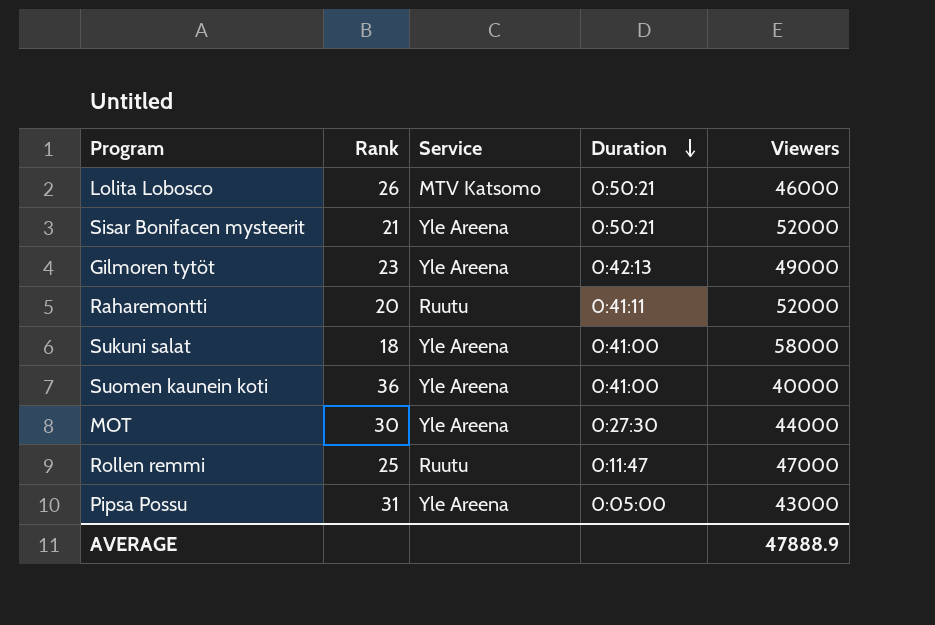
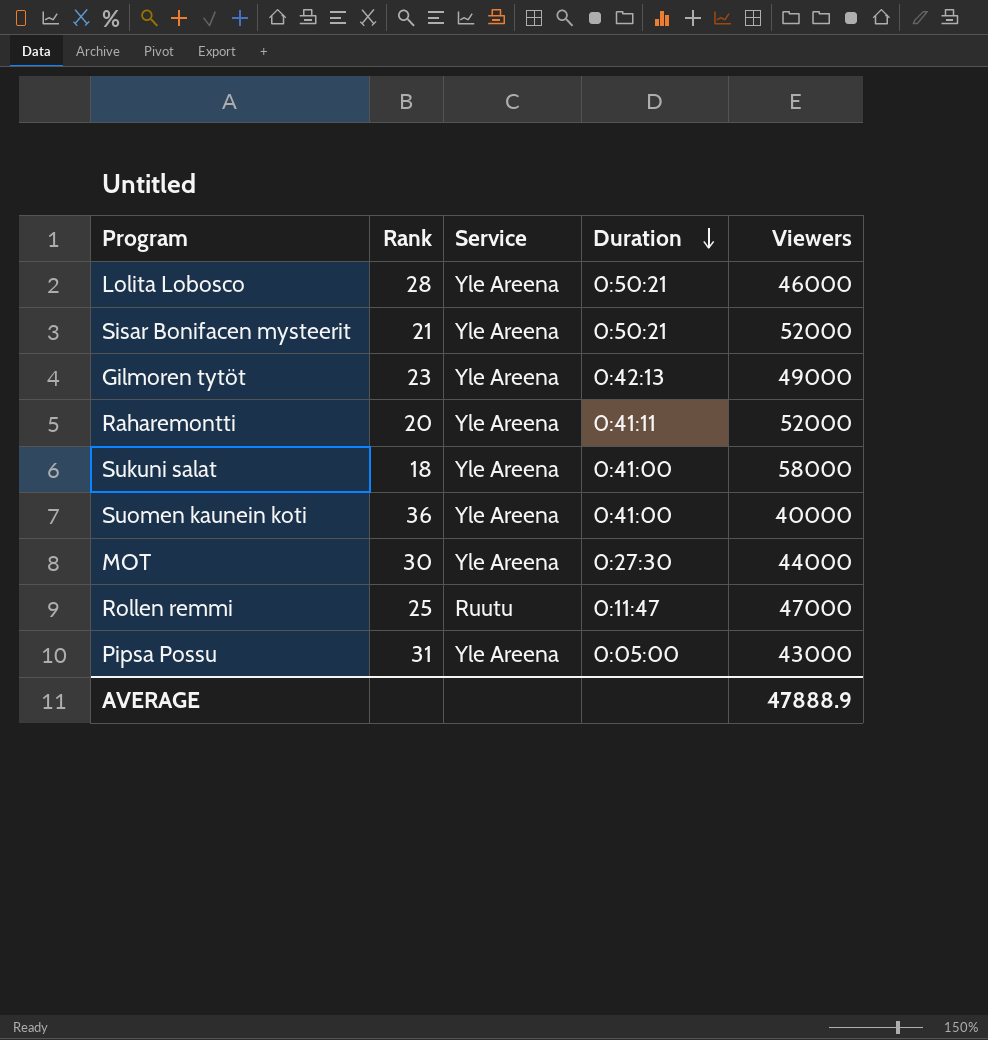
Lolita Lobosco | Rank: 26 -> 28
Lolita Lobosco | Service: MTV Katsomo -> Yle Areena
Raharemontti | Service: Ruutu -> Yle Areena

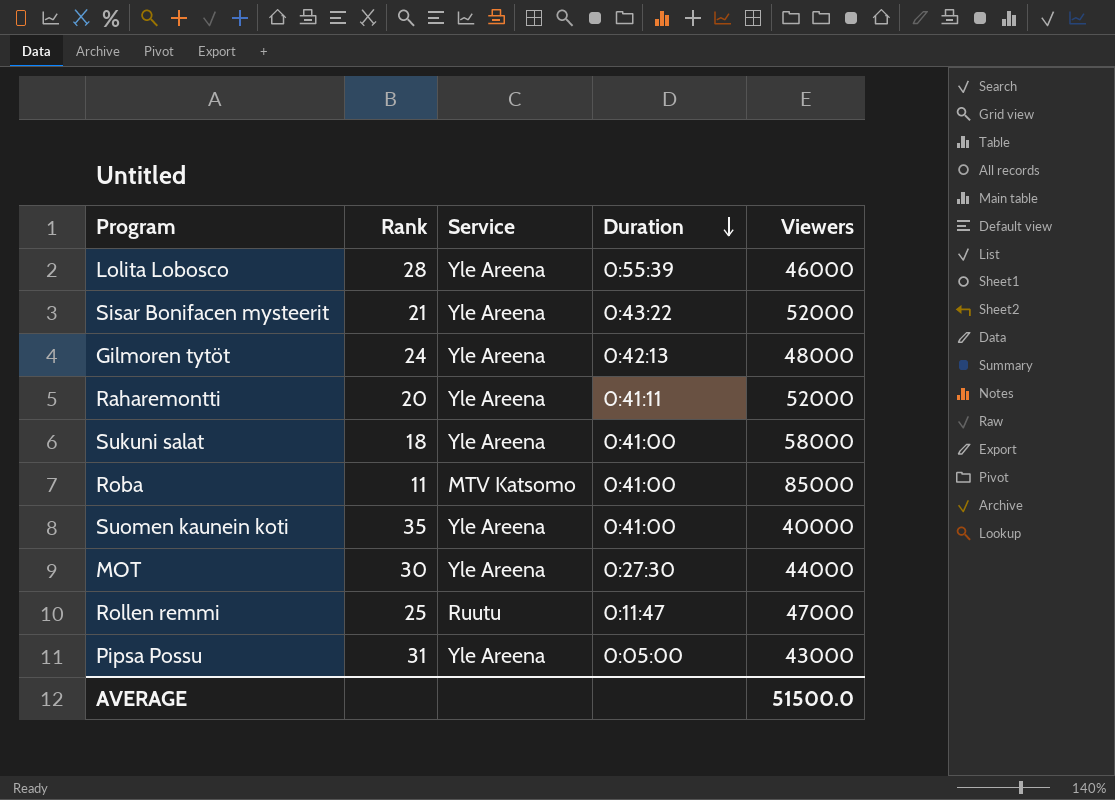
Lolita Lobosco | Duration: 0:50:21 -> 0:55:39
Sisar Bonifacen mysteerit | Duration: 0:50:21 -> 0:43:22
Gilmoren tytöt | Rank: 23 -> 24
Gilmoren tytöt | Viewers: 49000 -> 48000
row Roba: none -> 11 | MTV Katsomo | 0:41:00 | 85000
Suomen kaunein koti | Rank: 36 -> 35
AVERAGE | Viewers: 47888.9 -> 51500.0

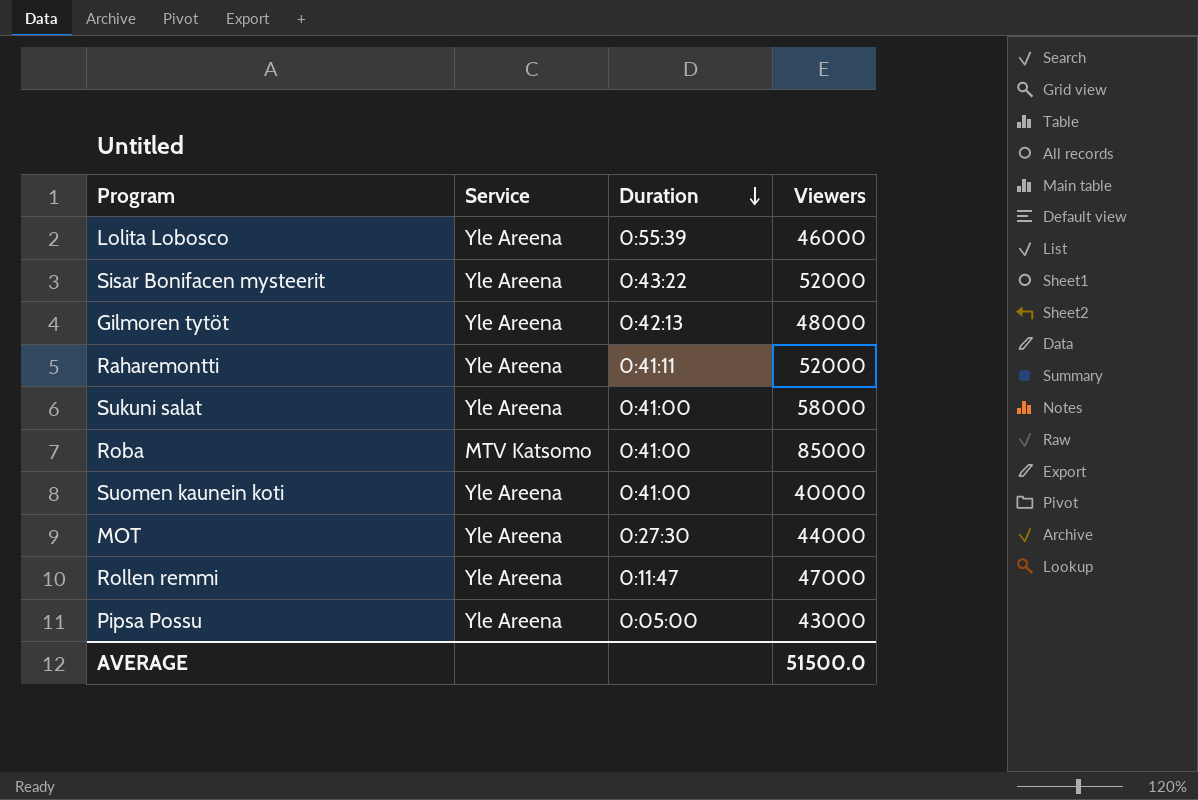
column Rank | position: 2 -> none
Rollen remmi | Service: Ruutu -> Yle Areena

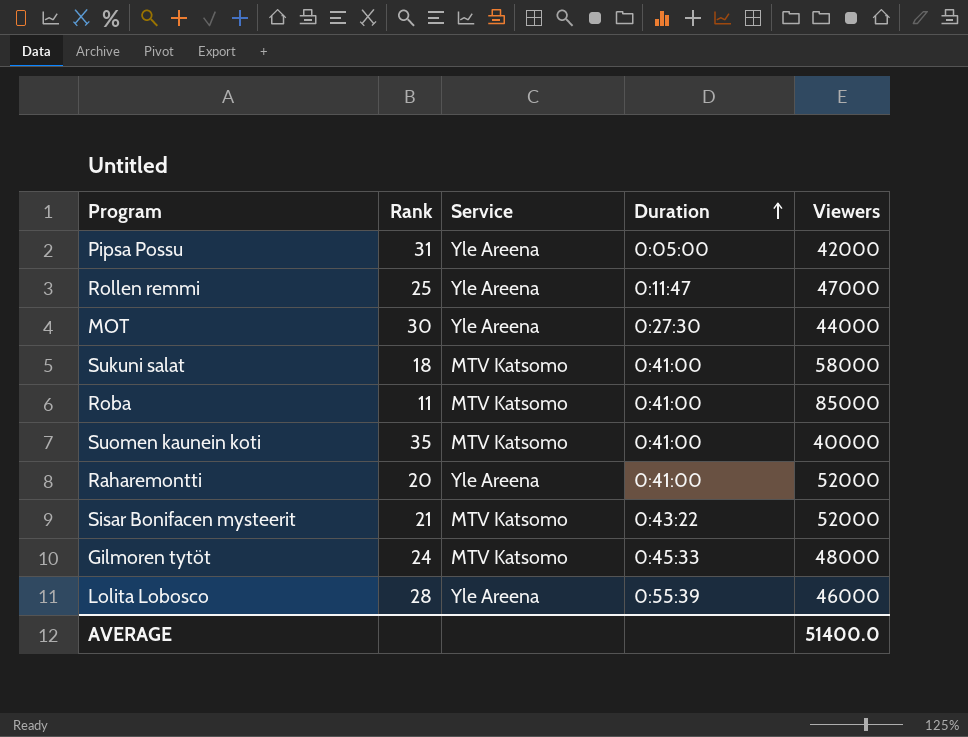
row order: Duration descending -> Duration ascending
column Rank | position: none -> 2
Pipsa Possu | Viewers: 43000 -> 42000
Sukuni salat | Service: Yle Areena -> MTV Katsomo
Suomen kaunein koti | Service: Yle Areena -> MTV Katsomo
Raharemontti | Duration: 0:41:11 -> 0:41:00
Sisar Bonifacen mysteerit | Service: Yle Areena -> MTV Katsomo
Gilmoren tytöt | Service: Yle Areena -> MTV Katsomo
Gilmoren tytöt | Duration: 0:42:13 -> 0:45:33
AVERAGE | Viewers: 51500.0 -> 51400.0

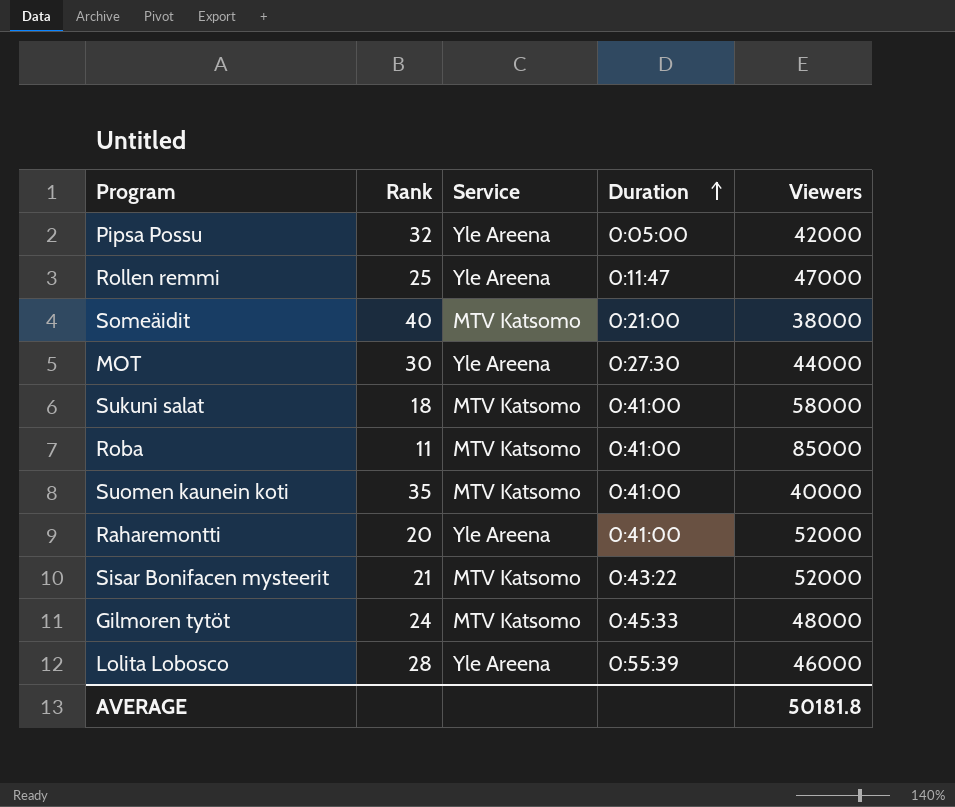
Pipsa Possu | Rank: 31 -> 32
row Someäidit: none -> 40 | MTV Katsomo | 0:21:00 | 38000
AVERAGE | Viewers: 51400.0 -> 50181.8

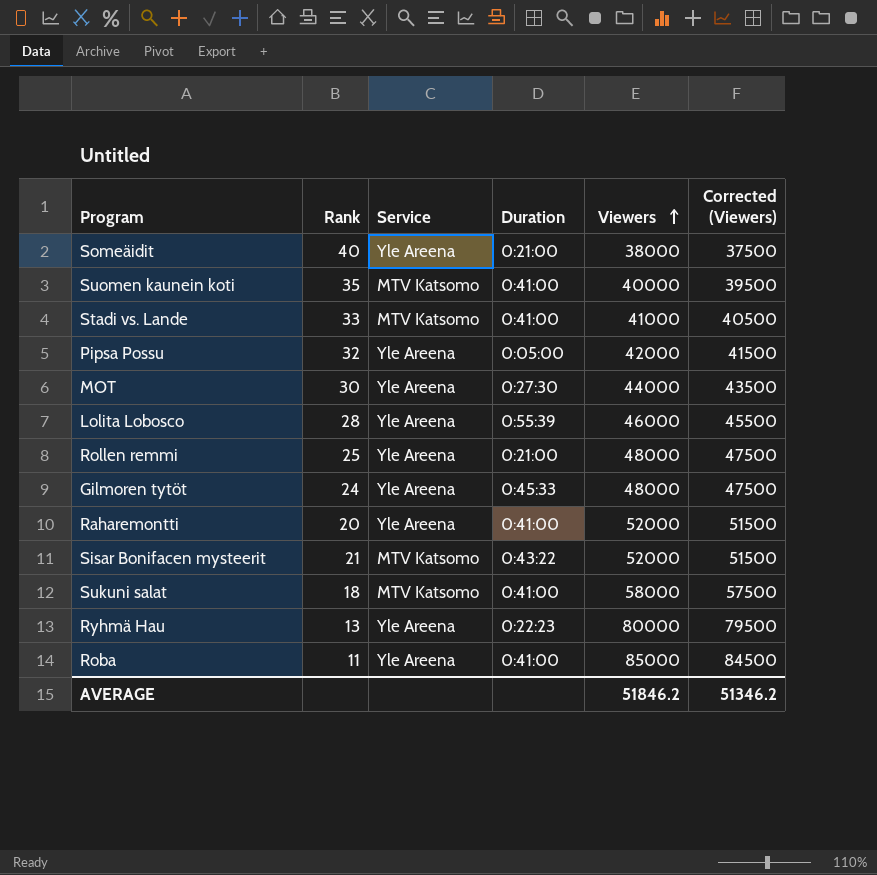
row order: Duration ascending -> Viewers ascending
column Corrected (Viewers) | formula: none -> [Viewers] - 500
Someäidit | Service: MTV Katsomo -> Yle Areena
row Stadi vs. Lande: none -> 33 | MTV Katsomo | 0:41:00 | 41000 | 40500
Rollen remmi | Duration: 0:11:47 -> 0:21:00
Rollen remmi | Viewers: 47000 -> 48000
Gilmoren tytöt | Service: MTV Katsomo -> Yle Areena
row Ryhmä Hau: none -> 13 | Yle Areena | 0:22:23 | 80000 | 79500
Roba | Service: MTV Katsomo -> Yle Areena
AVERAGE | Viewers: 50181.8 -> 51846.2

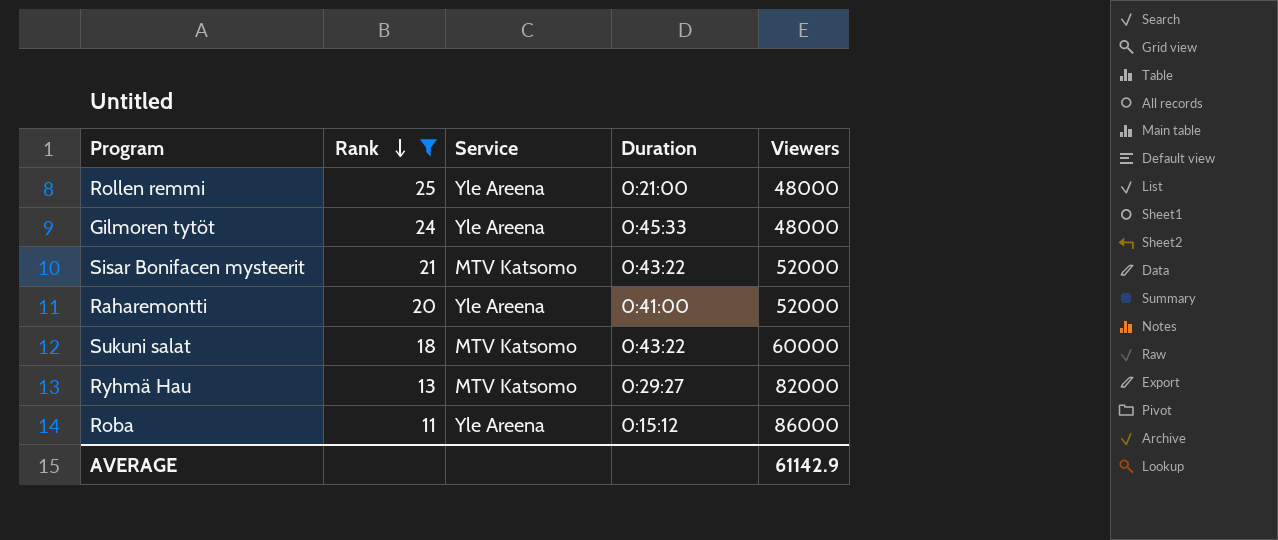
filter: none -> Rank <= 25
row order: Viewers ascending -> Rank descending
column Corrected (Viewers) | formula: [Viewers] - 500 -> none
Sukuni salat | Duration: 0:41:00 -> 0:43:22
Sukuni salat | Viewers: 58000 -> 60000
Ryhmä Hau | Service: Yle Areena -> MTV Katsomo
Ryhmä Hau | Duration: 0:22:23 -> 0:29:27
Ryhmä Hau | Viewers: 80000 -> 82000
Roba | Duration: 0:41:00 -> 0:15:12
Roba | Viewers: 85000 -> 86000
AVERAGE | Viewers: 51846.2 -> 61142.9

